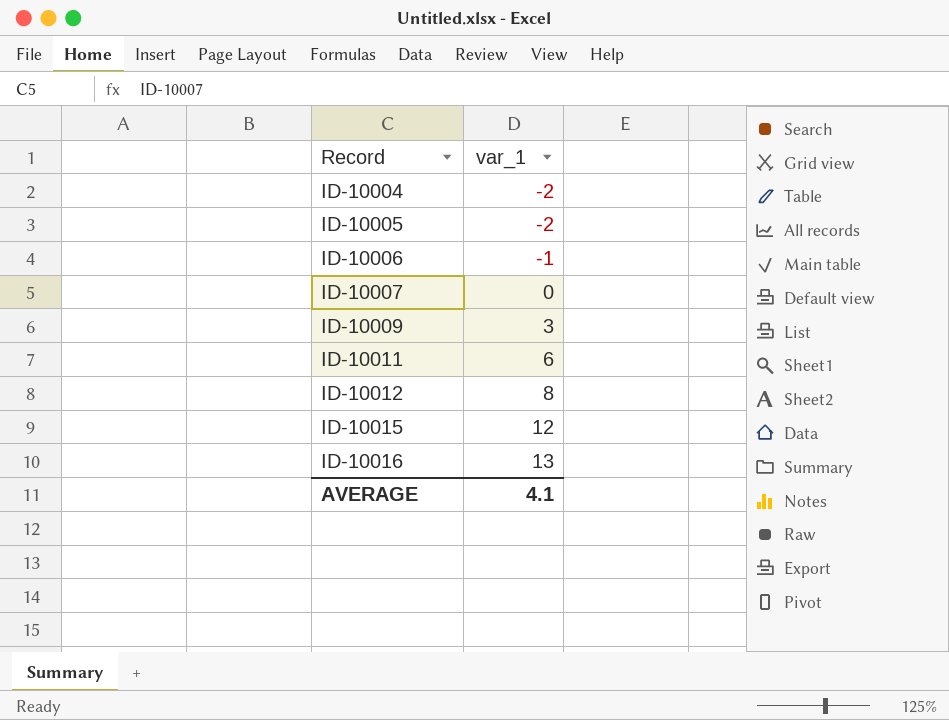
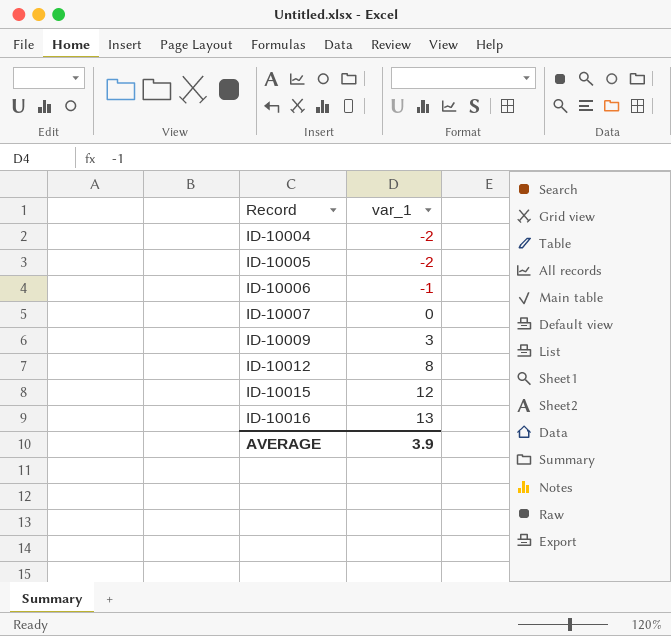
row ID-10011: 6 -> none
AVERAGE | var_1: 4.1 -> 3.9

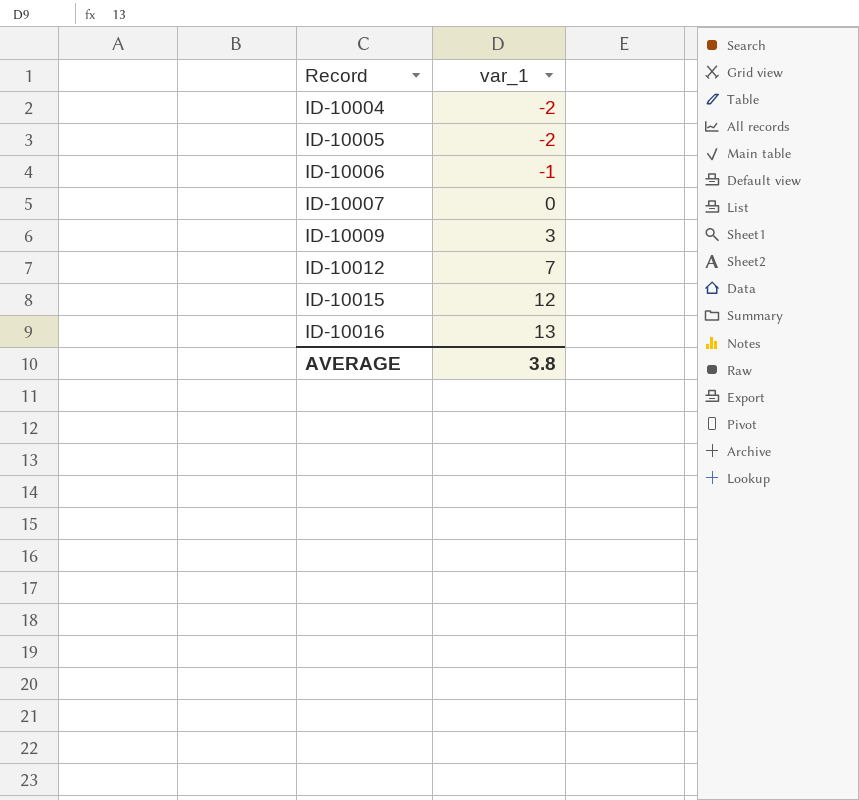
ID-10012 | var_1: 8 -> 7
AVERAGE | var_1: 3.9 -> 3.8

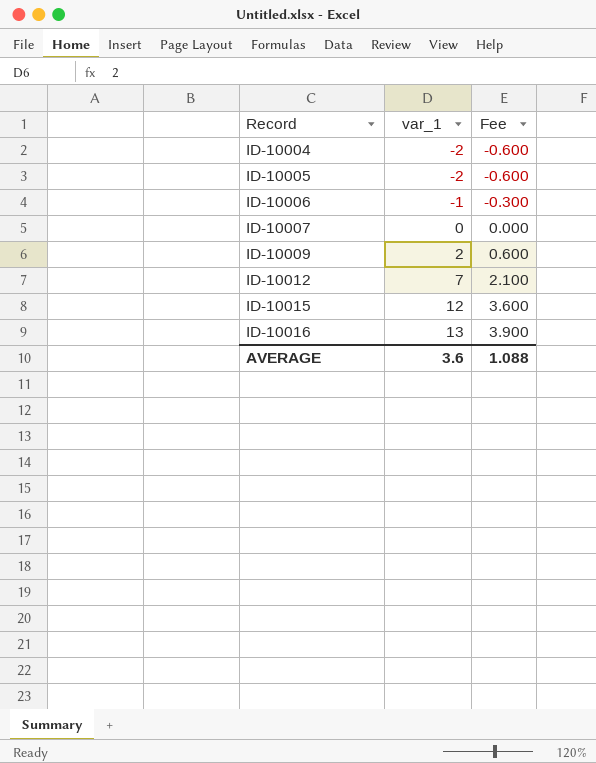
column Fee | formula: none -> [var_1] * 0.3
ID-10009 | var_1: 3 -> 2
AVERAGE | var_1: 3.8 -> 3.6

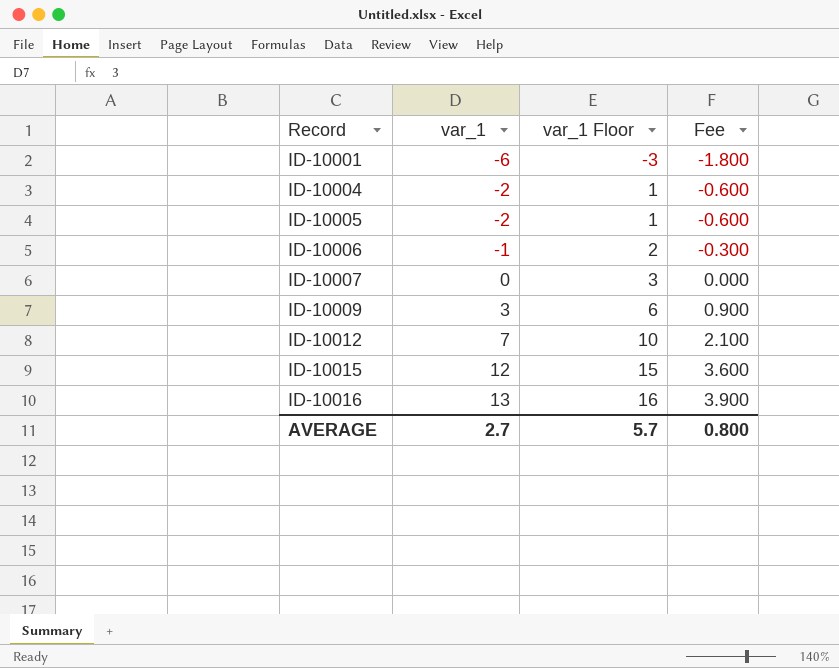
column var_1 Floor | formula: none -> [var_1] + 3
row ID-10001: none -> -6 | -3 | -1.800
ID-10009 | var_1: 2 -> 3
ID-10009 | Fee: 0.600 -> 0.900
AVERAGE | var_1: 3.6 -> 2.7
AVERAGE | Fee: 1.088 -> 0.800

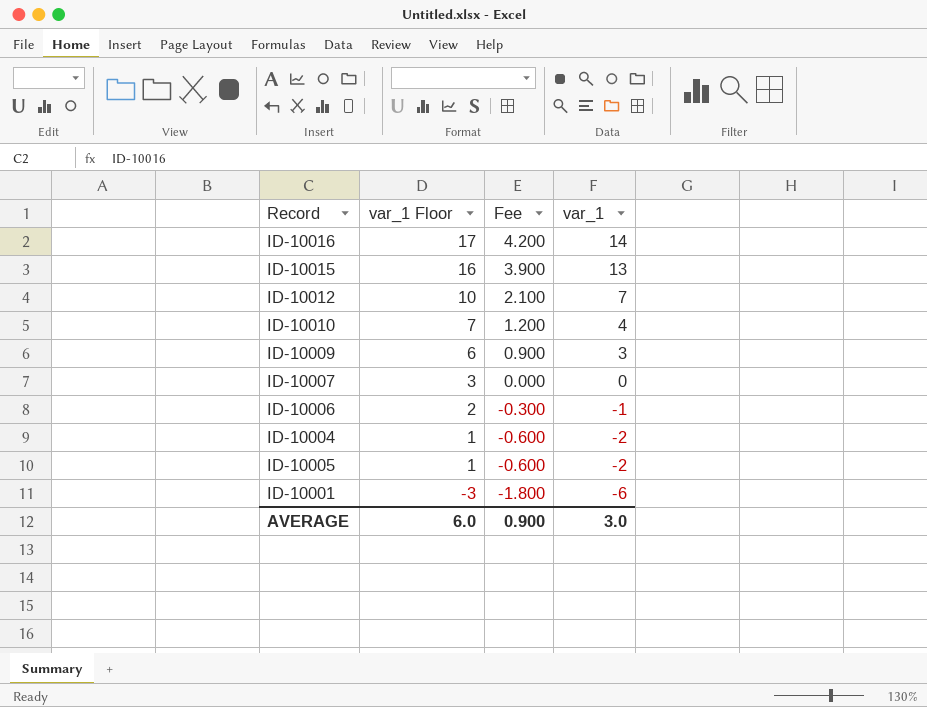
row order: Record ascending -> var_1 Floor descending
column var_1 | position: 2 -> 4
ID-10016 | var_1 Floor: 16 -> 17
ID-10016 | Fee: 3.900 -> 4.200
ID-10016 | var_1: 13 -> 14
ID-10015 | var_1 Floor: 15 -> 16
ID-10015 | Fee: 3.600 -> 3.900
ID-10015 | var_1: 12 -> 13
row ID-10010: none -> 7 | 1.200 | 4
AVERAGE | var_1 Floor: 5.7 -> 6.0
AVERAGE | Fee: 0.800 -> 0.900
AVERAGE | var_1: 2.7 -> 3.0

